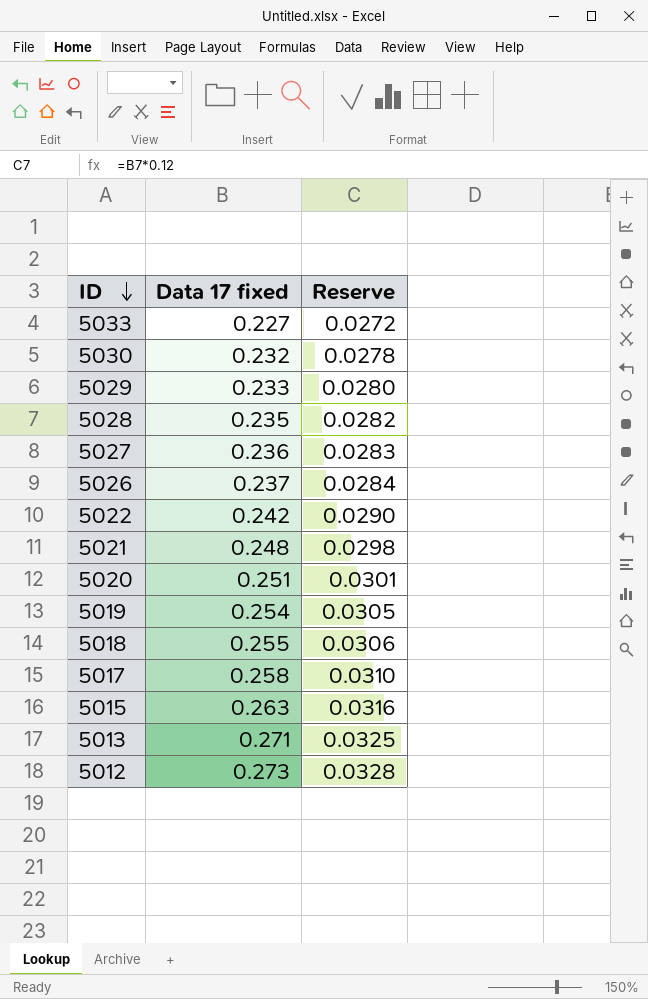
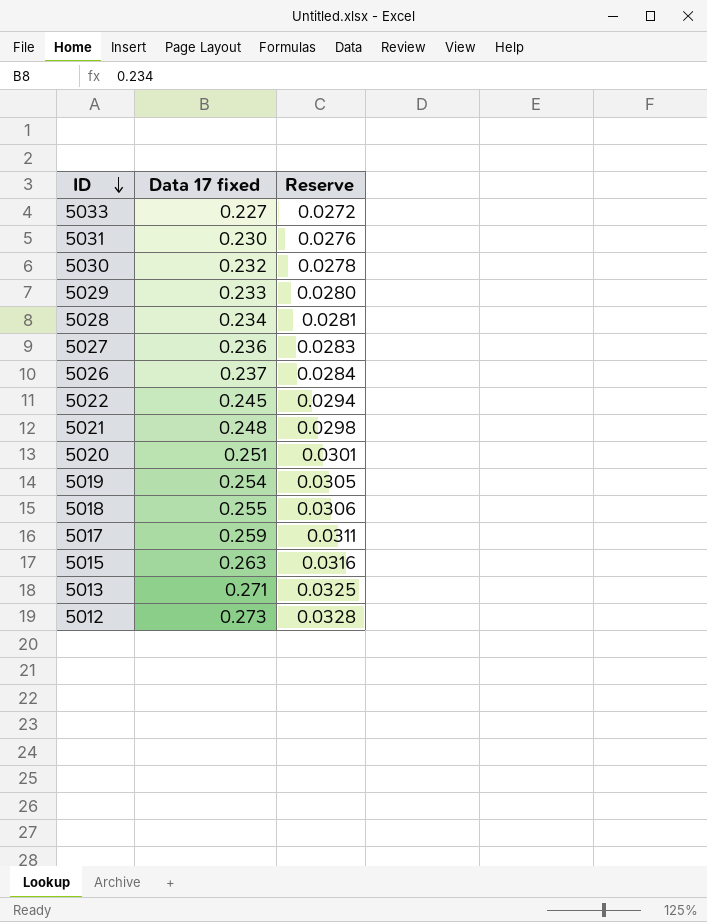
row 5031: none -> 0.230 | 0.0276
5028 | Data 17 fixed: 0.235 -> 0.234
5028 | Reserve: 0.0282 -> 0.0281
5022 | Data 17 fixed: 0.242 -> 0.245
5022 | Reserve: 0.0290 -> 0.0294
5017 | Data 17 fixed: 0.258 -> 0.259
5017 | Reserve: 0.0310 -> 0.0311

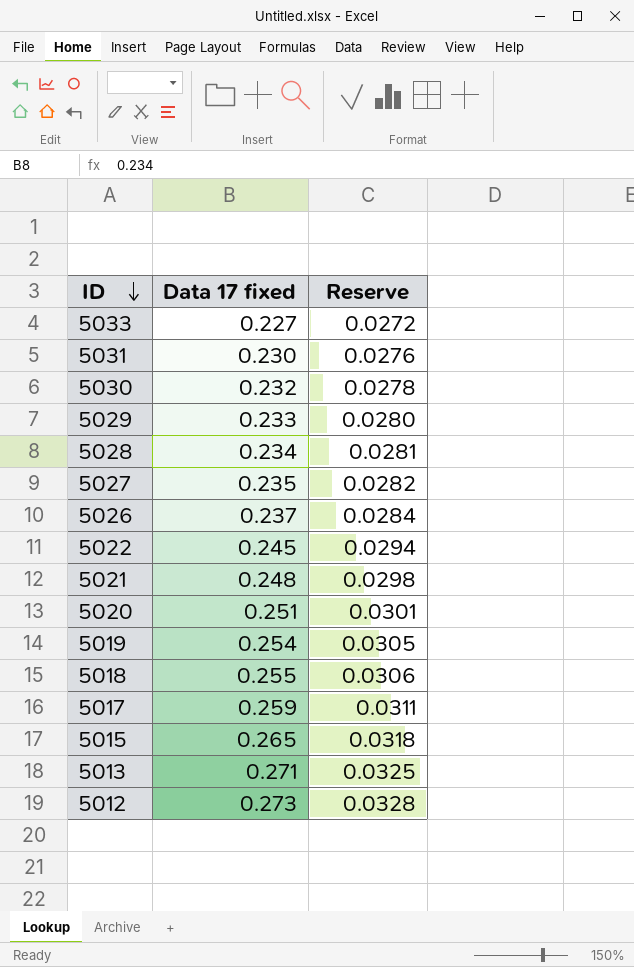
5027 | Data 17 fixed: 0.236 -> 0.235
5027 | Reserve: 0.0283 -> 0.0282
5015 | Data 17 fixed: 0.263 -> 0.265
5015 | Reserve: 0.0316 -> 0.0318

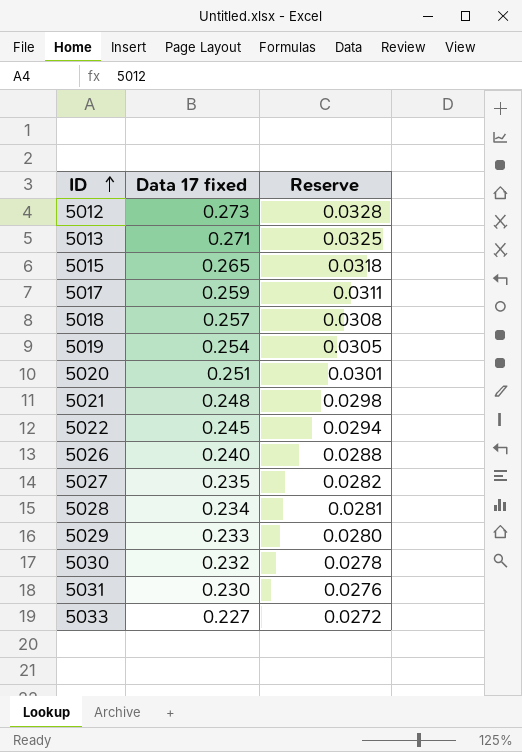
row order: ID descending -> ID ascending
5018 | Data 17 fixed: 0.255 -> 0.257
5018 | Reserve: 0.0306 -> 0.0308
5026 | Data 17 fixed: 0.237 -> 0.240
5026 | Reserve: 0.0284 -> 0.0288

